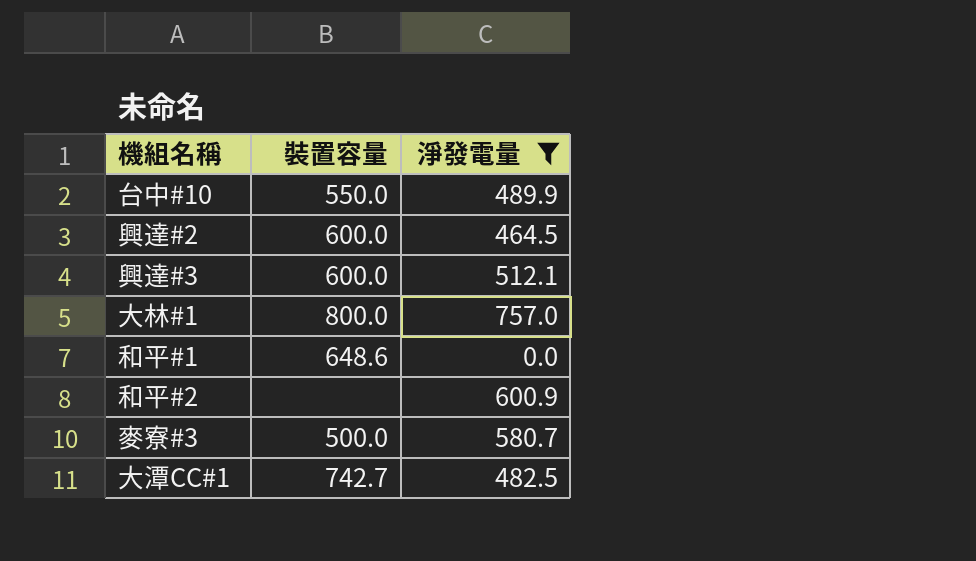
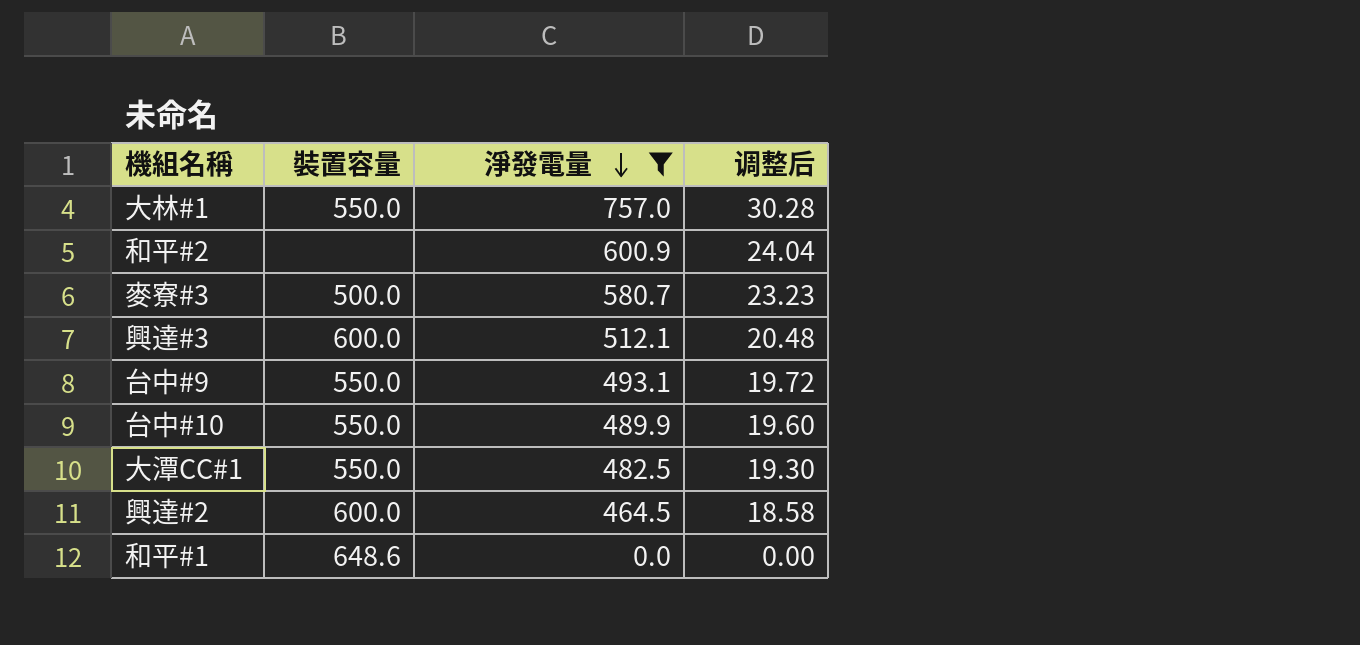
row order: none -> 淨發電量 descending
column 调整后 | formula: none -> [淨發電量] * 0.04
大林#1 | 裝置容量: 800.0 -> 550.0
row 台中#9: none -> 550.0 | 493.1 | 19.72
大潭CC#1 | 裝置容量: 742.7 -> 550.0

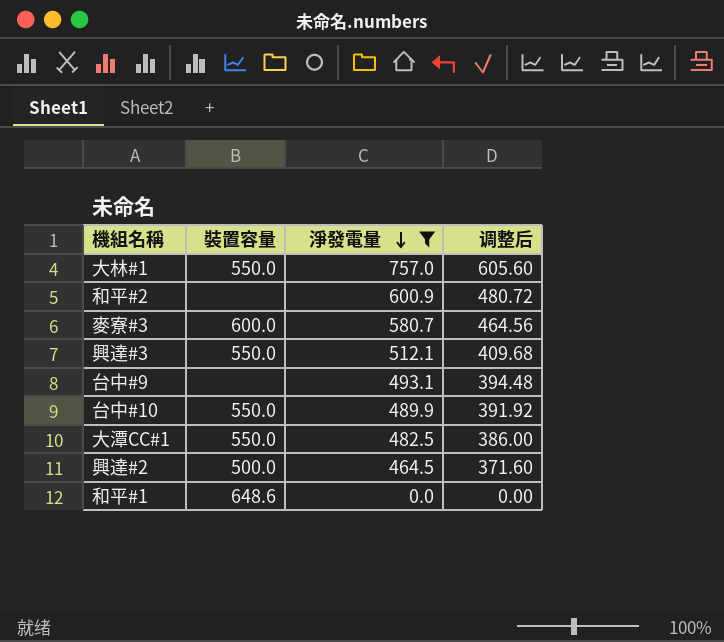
column 调整后 | formula: [淨發電量] * 0.04 -> [淨發電量] * 0.8
麥寮#3 | 裝置容量: 500.0 -> 600.0
興達#3 | 裝置容量: 600.0 -> 550.0
台中#9 | 裝置容量: 550.0 -> none
興達#2 | 裝置容量: 600.0 -> 500.0

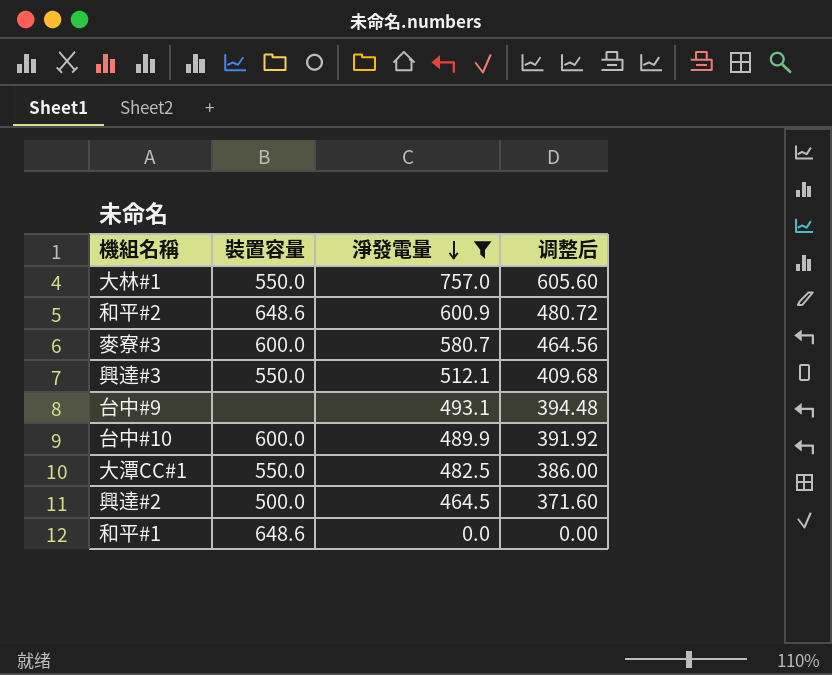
和平#2 | 裝置容量: none -> 648.6
台中#10 | 裝置容量: 550.0 -> 600.0

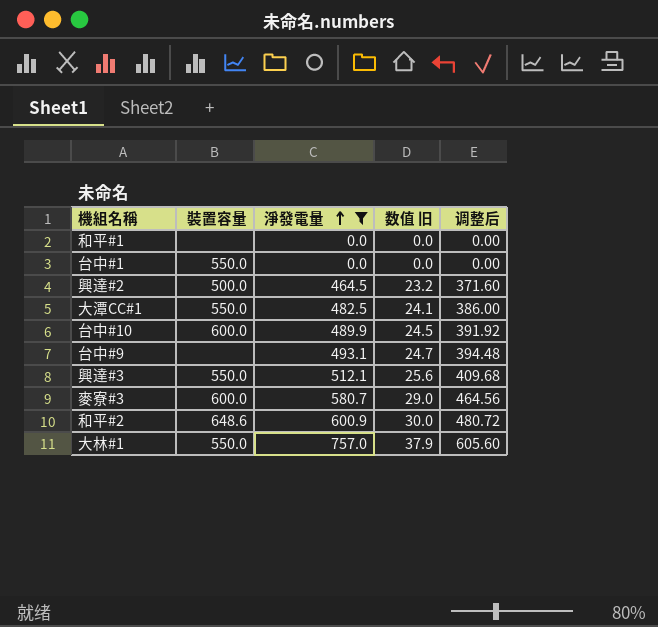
row order: 淨發電量 descending -> 淨發電量 ascending
column 数值 旧 | formula: none -> [淨發電量] * 0.05
和平#1 | 裝置容量: 648.6 -> none
row 台中#1: none -> 550.0 | 0.0 | 0.0 | 0.00

